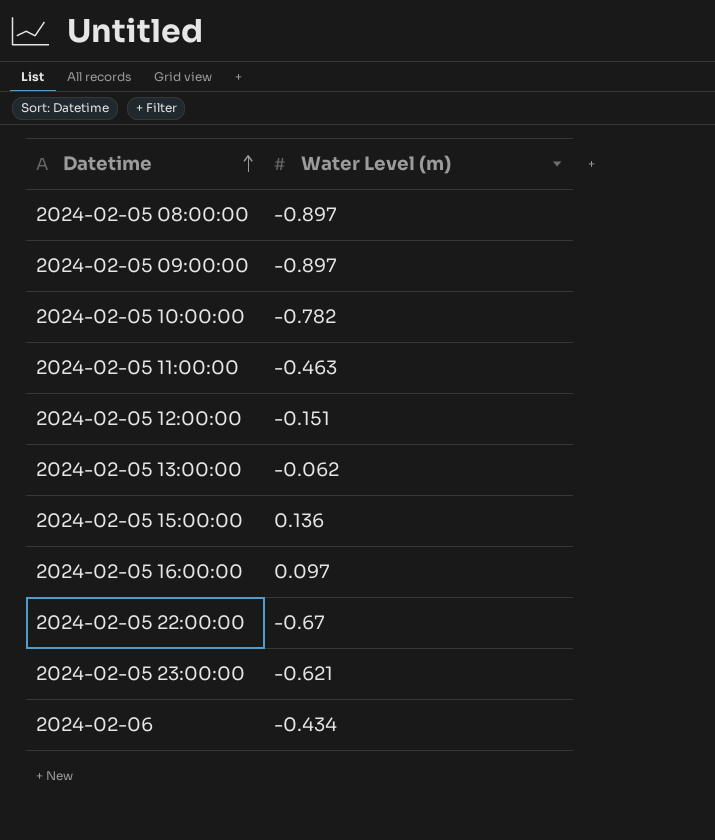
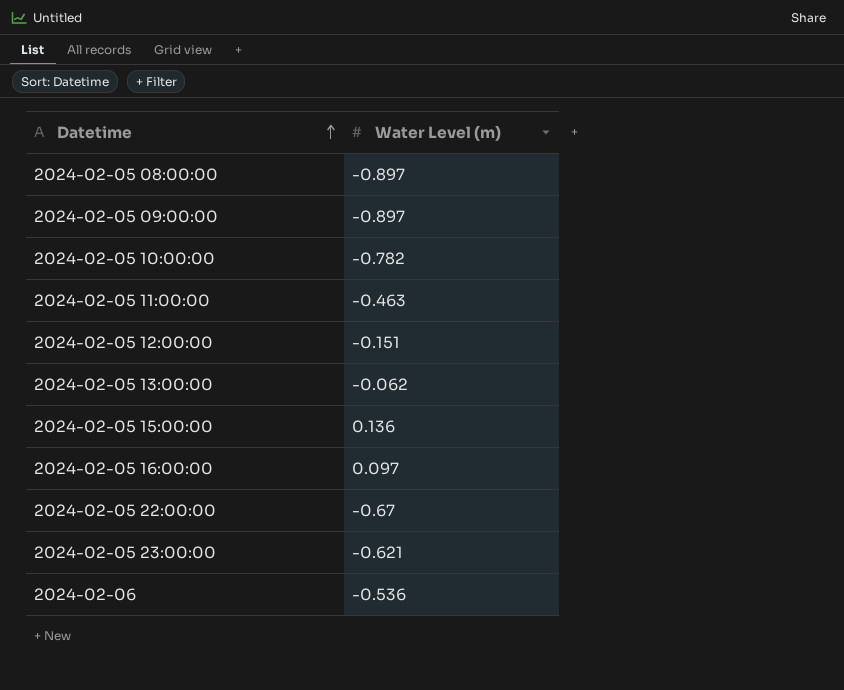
2024-02-06 | Water Level (m): -0.434 -> -0.536

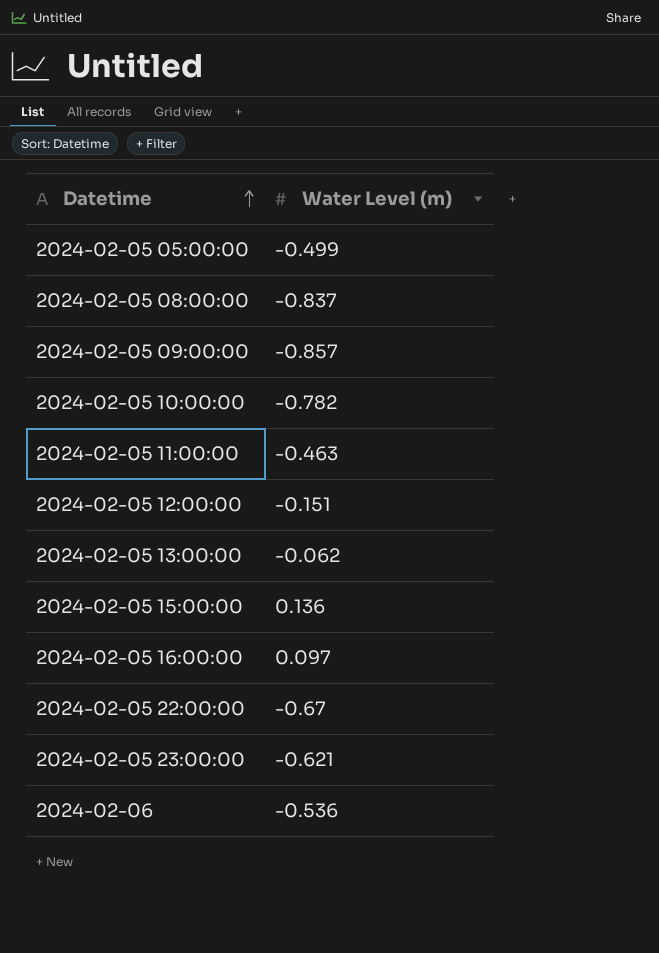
row 2024-02-05 05:00:00: none -> -0.499
2024-02-05 08:00:00 | Water Level (m): -0.897 -> -0.837
2024-02-05 09:00:00 | Water Level (m): -0.897 -> -0.857

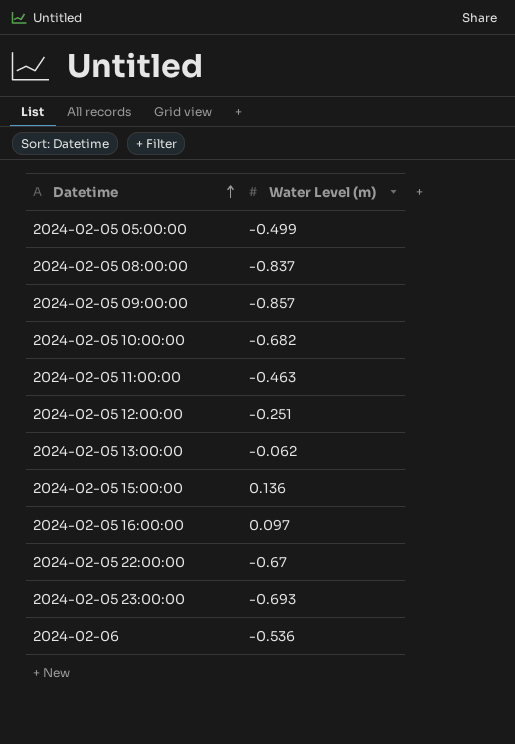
2024-02-05 10:00:00 | Water Level (m): -0.782 -> -0.682
2024-02-05 12:00:00 | Water Level (m): -0.151 -> -0.251
2024-02-05 23:00:00 | Water Level (m): -0.621 -> -0.693

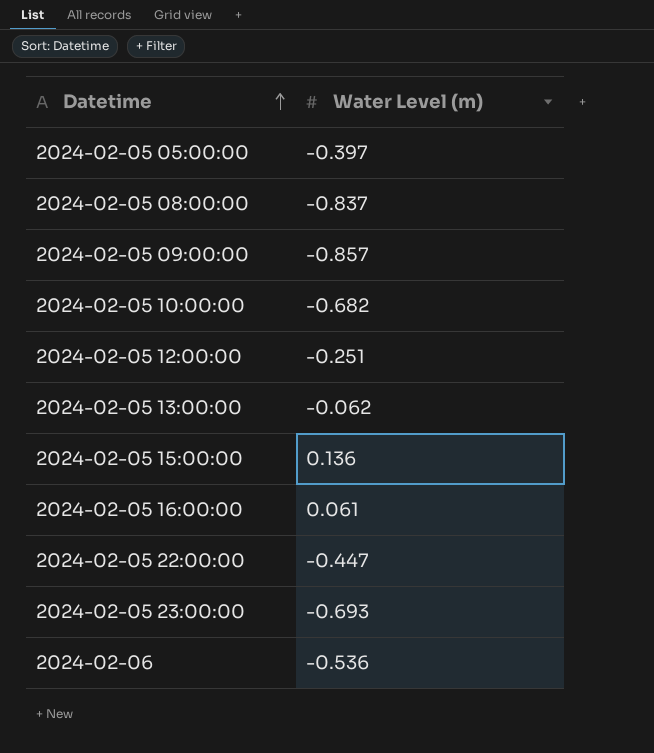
row 2024-02-05 11:00:00: -0.463 -> none
2024-02-05 05:00:00 | Water Level (m): -0.499 -> -0.397
2024-02-05 16:00:00 | Water Level (m): 0.097 -> 0.061
2024-02-05 22:00:00 | Water Level (m): -0.67 -> -0.447

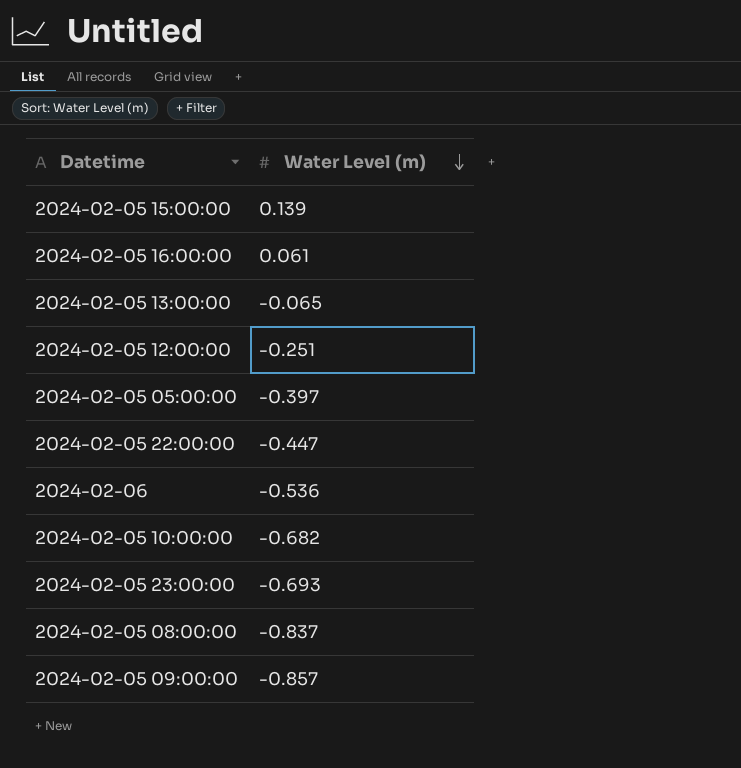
row order: Datetime ascending -> Water Level (m) descending
2024-02-05 15:00:00 | Water Level (m): 0.136 -> 0.139
2024-02-05 13:00:00 | Water Level (m): -0.062 -> -0.065

